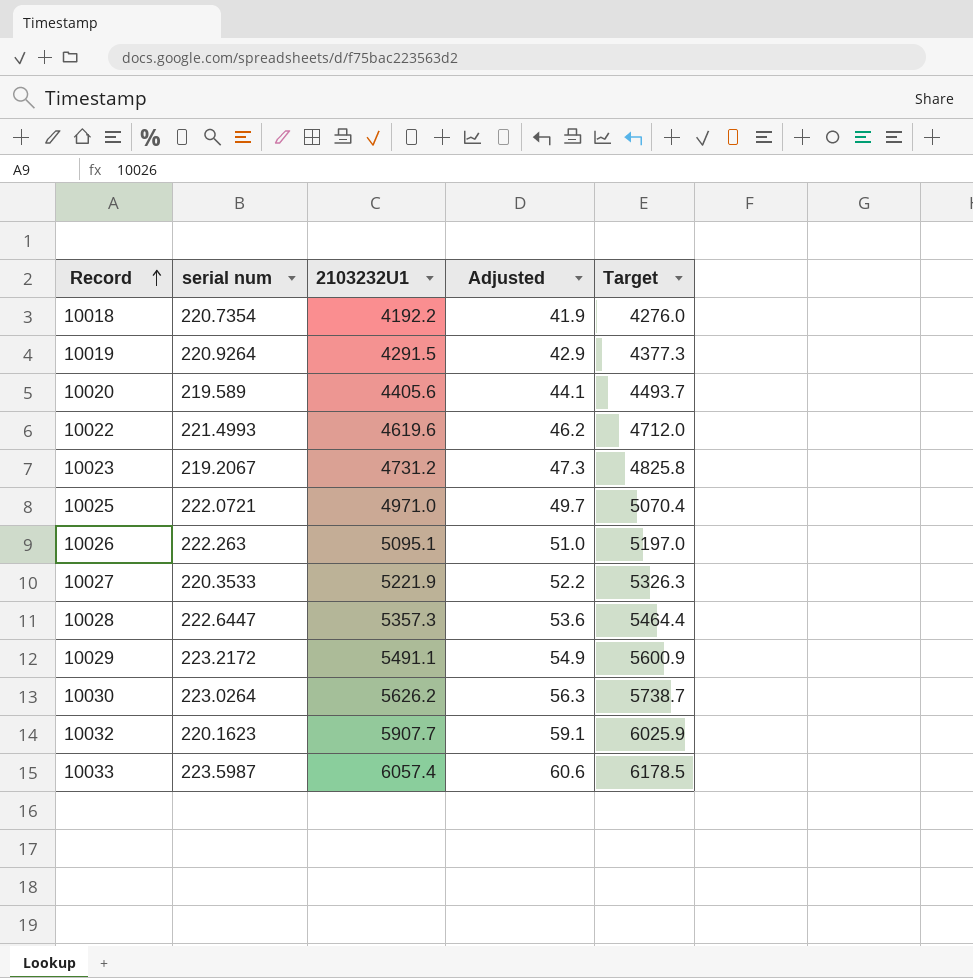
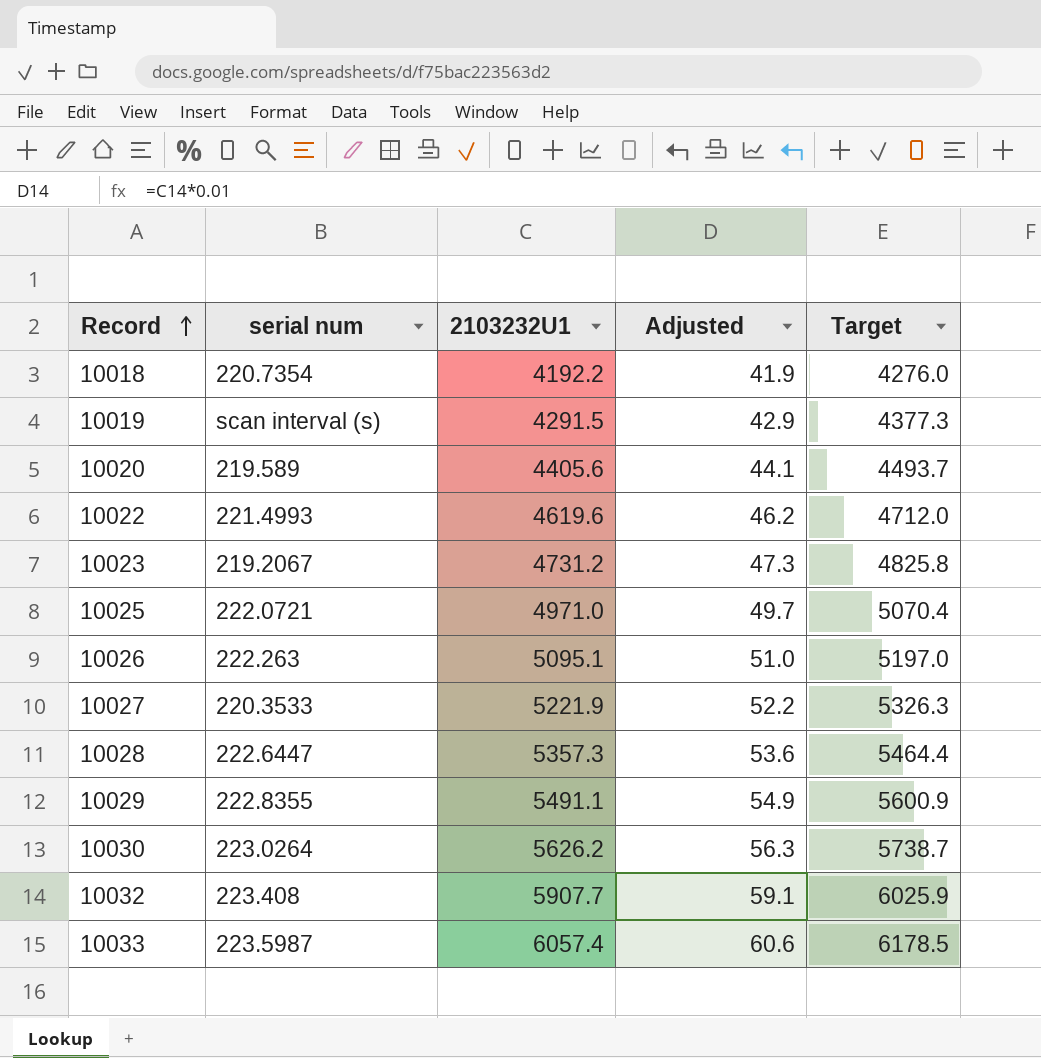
10019 | serial num: 220.9264 -> scan interval (s)
10029 | serial num: 223.2172 -> 222.8355
10032 | serial num: 220.1623 -> 223.408

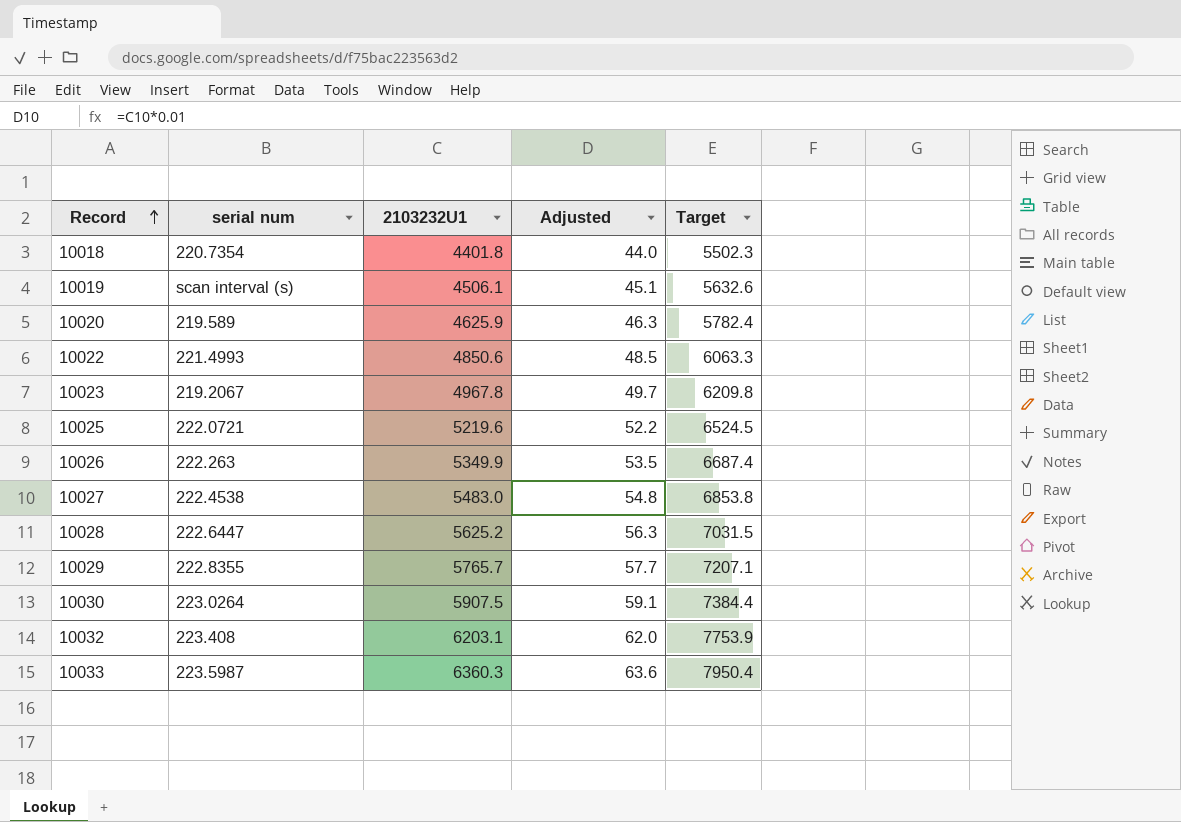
column Target | formula: [2103232U1] * 1.02 -> [2103232U1] * 1.25
10018 | 2103232U1: 4192.2 -> 4401.8
10018 | Adjusted: 41.9 -> 44.0
10019 | 2103232U1: 4291.5 -> 4506.1
10019 | Adjusted: 42.9 -> 45.1
10020 | 2103232U1: 4405.6 -> 4625.9
10020 | Adjusted: 44.1 -> 46.3
10022 | 2103232U1: 4619.6 -> 4850.6
10022 | Adjusted: 46.2 -> 48.5
10023 | 2103232U1: 4731.2 -> 4967.8
10023 | Adjusted: 47.3 -> 49.7
10025 | 2103232U1: 4971.0 -> 5219.6
10025 | Adjusted: 49.7 -> 52.2
10026 | 2103232U1: 5095.1 -> 5349.9
10026 | Adjusted: 51.0 -> 53.5
10027 | serial num: 220.3533 -> 222.4538
10027 | 2103232U1: 5221.9 -> 5483.0
10027 | Adjusted: 52.2 -> 54.8
10028 | 2103232U1: 5357.3 -> 5625.2
10028 | Adjusted: 53.6 -> 56.3
10029 | 2103232U1: 5491.1 -> 5765.7
10029 | Adjusted: 54.9 -> 57.7
10030 | 2103232U1: 5626.2 -> 5907.5
10030 | Adjusted: 56.3 -> 59.1
10032 | 2103232U1: 5907.7 -> 6203.1
10032 | Adjusted: 59.1 -> 62.0
10033 | 2103232U1: 6057.4 -> 6360.3
10033 | Adjusted: 60.6 -> 63.6

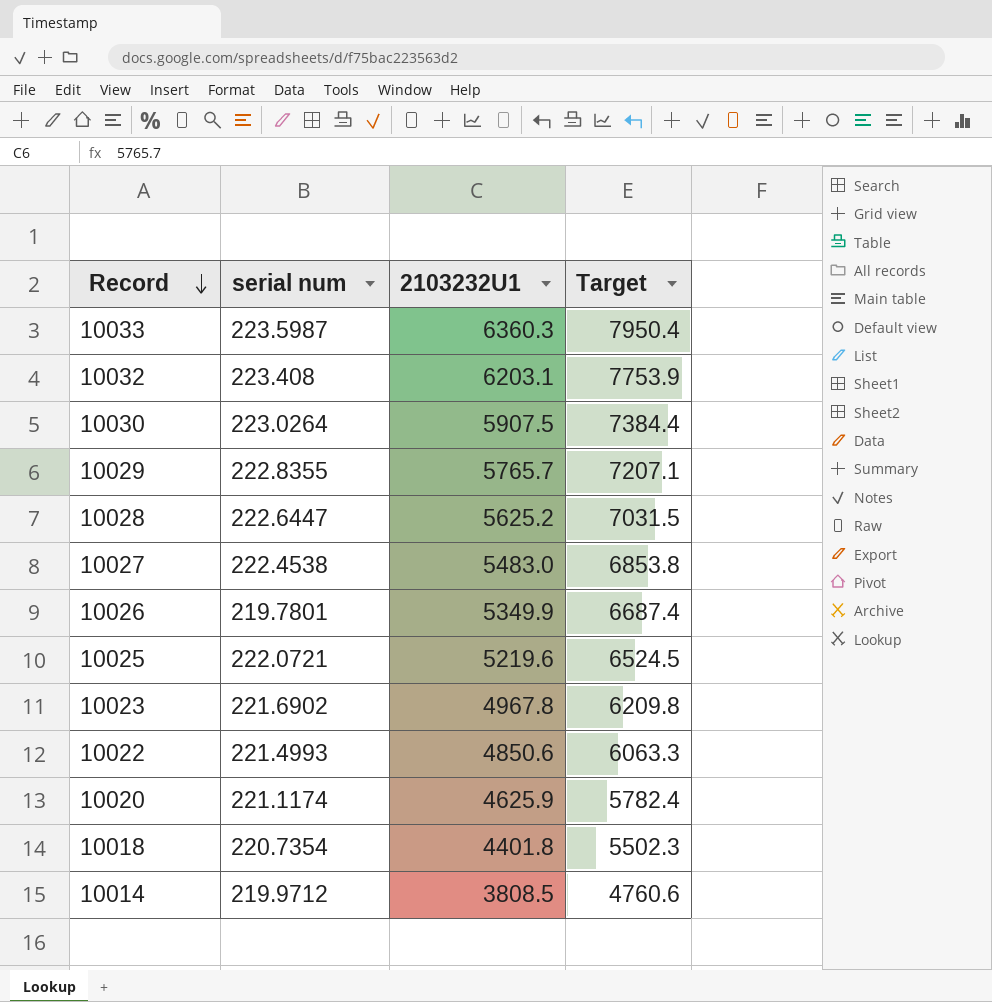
row order: Record ascending -> Record descending
column Adjusted | formula: [2103232U1] * 0.01 -> none
row 10019: scan interval (s) | 4506.1 | 45.1 | 5632.6 -> none
10026 | serial num: 222.263 -> 219.7801
10023 | serial num: 219.2067 -> 221.6902
10020 | serial num: 219.589 -> 221.1174
row 10014: none -> 219.9712 | 3808.5 | 4760.6

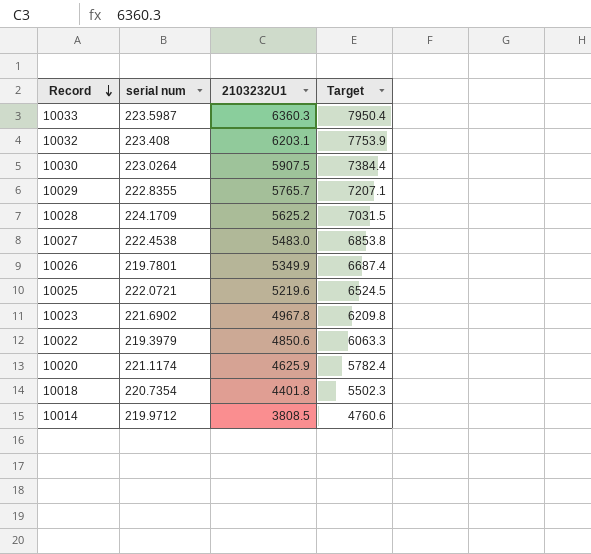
10028 | serial num: 222.6447 -> 224.1709
10022 | serial num: 221.4993 -> 219.3979

